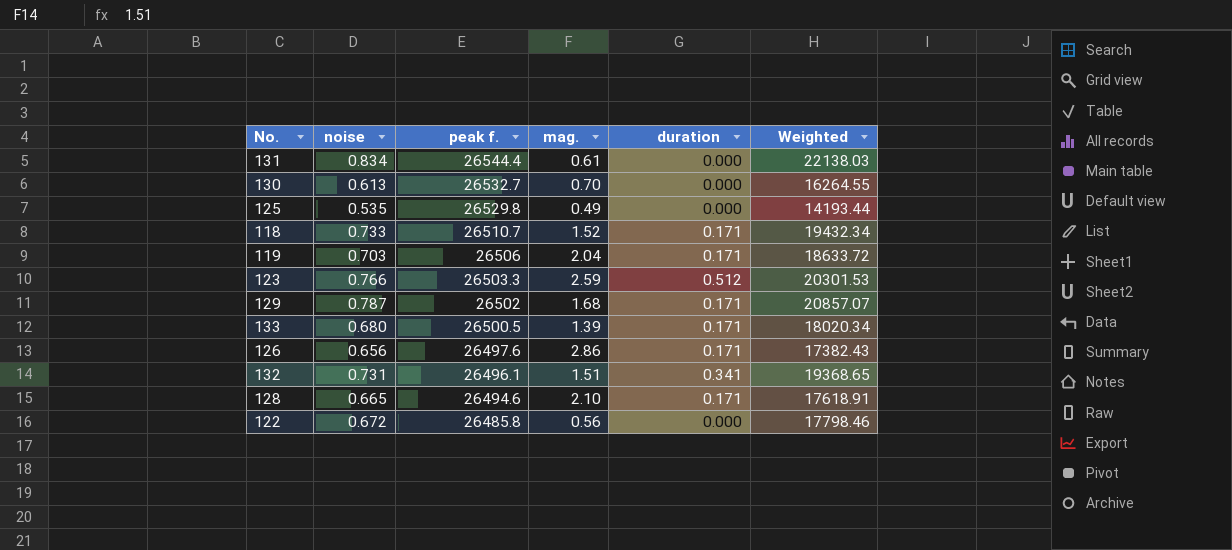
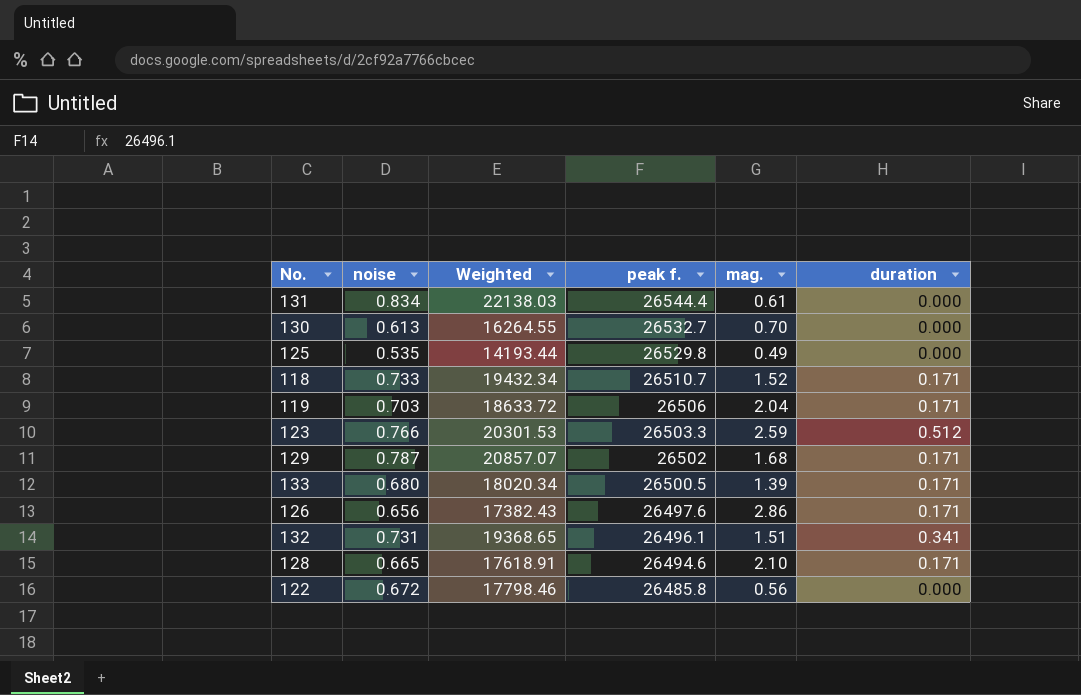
column Weighted | position: 6 -> 3

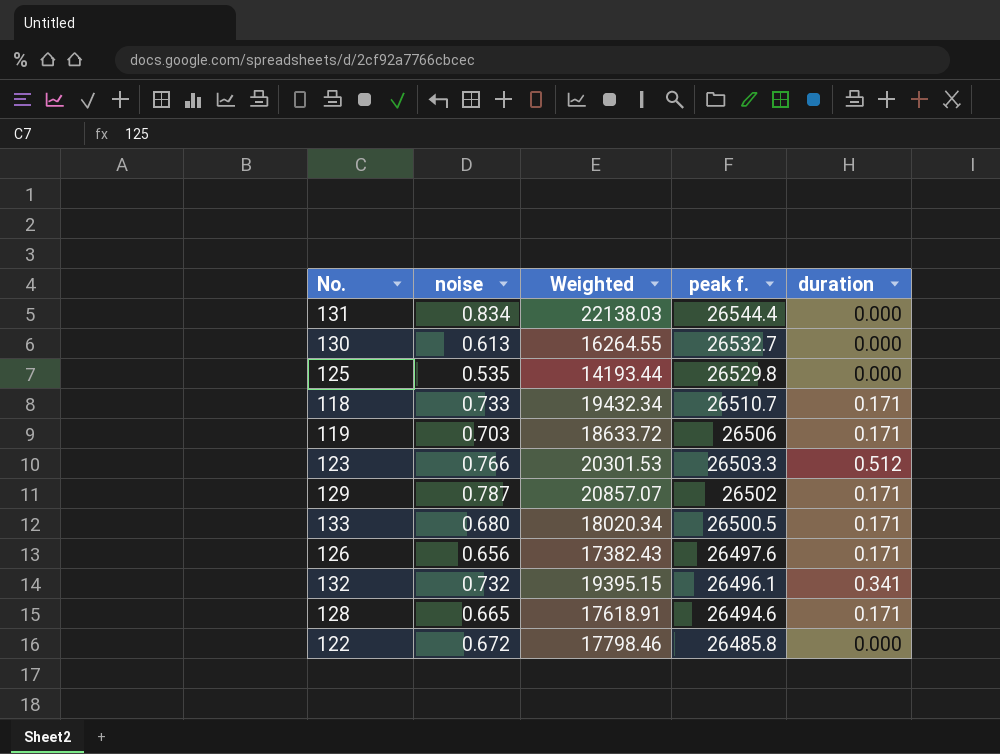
column mag. | position: 5 -> none
132 | noise: 0.731 -> 0.732
132 | Weighted: 19368.65 -> 19395.15

